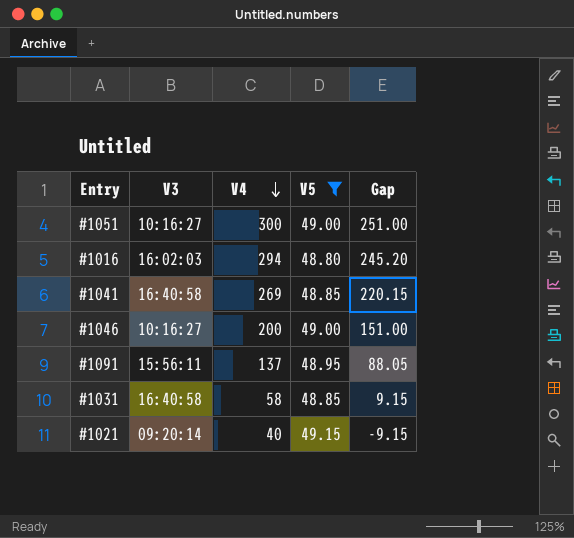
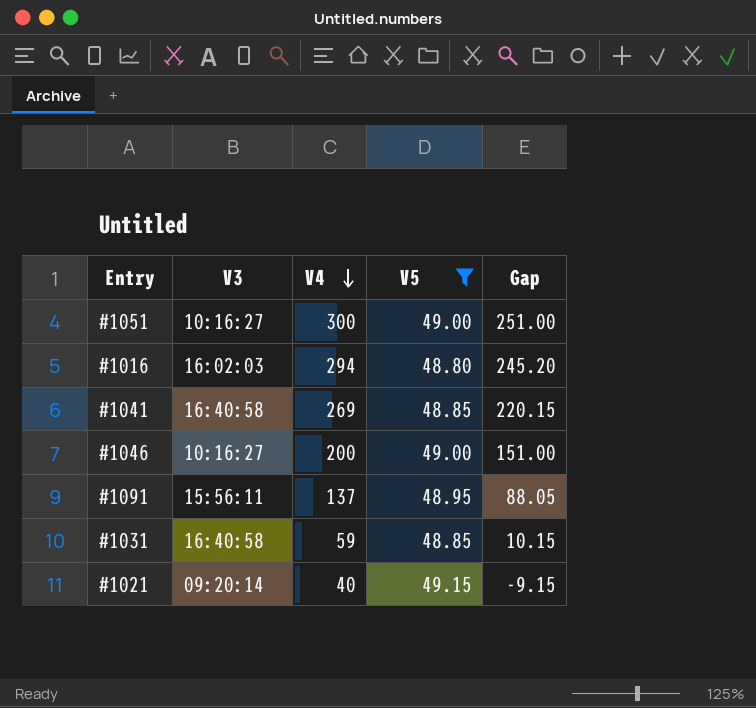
#1031 | V4: 58 -> 59
#1031 | Gap: 9.15 -> 10.15

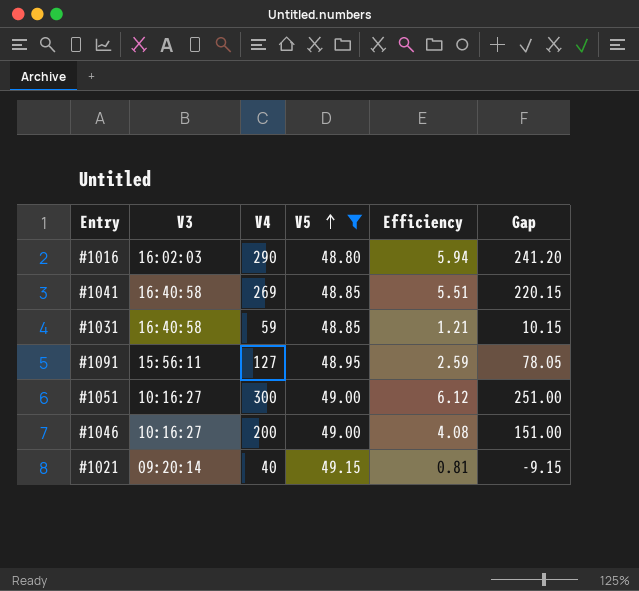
row order: V4 descending -> V5 ascending
column Efficiency | formula: none -> [V4] / [V5]
#1016 | V4: 294 -> 290
#1016 | Gap: 245.20 -> 241.20
#1091 | V4: 137 -> 127
#1091 | Gap: 88.05 -> 78.05

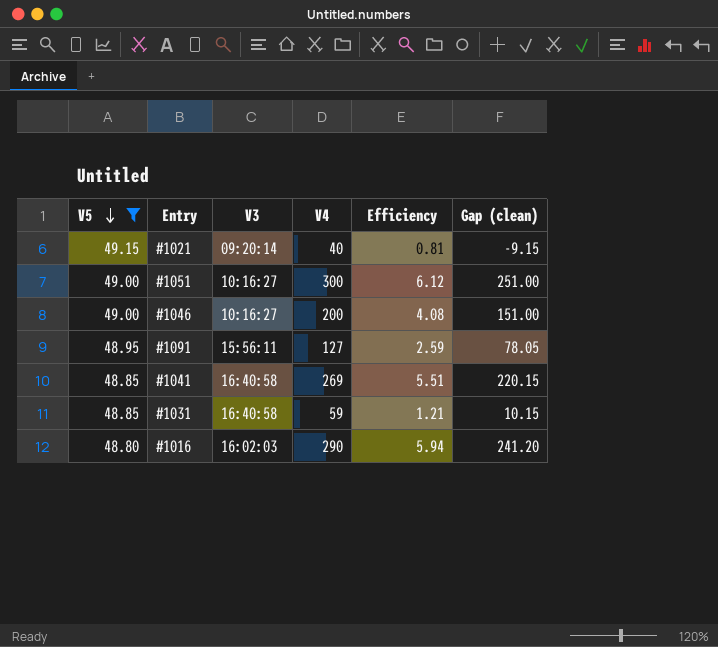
row order: V5 ascending -> V5 descending
column V5 | position: 4 -> 1
column name: Gap -> Gap (clean)

